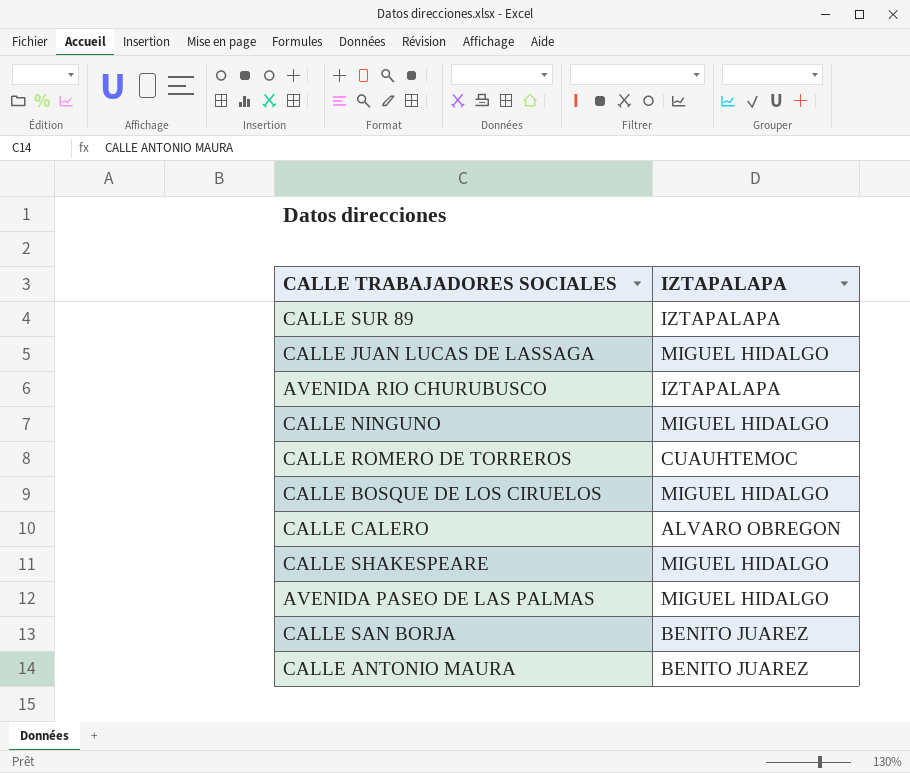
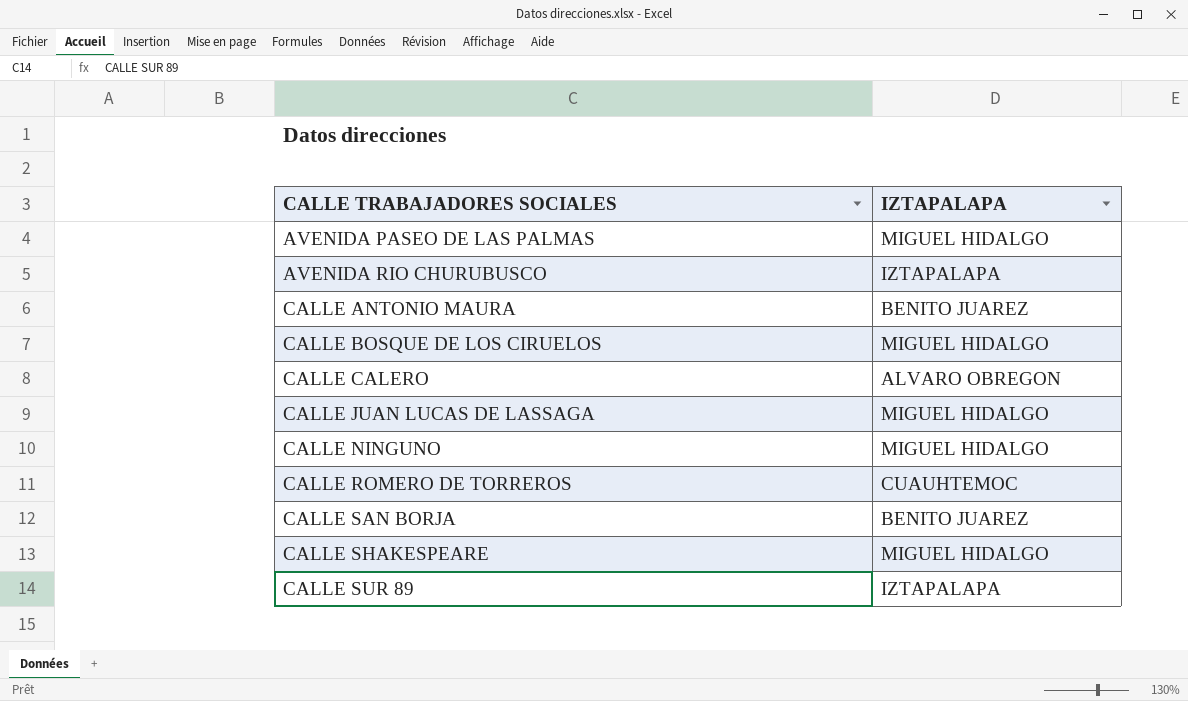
row order: none -> CALLE TRABAJADORES SOCIALES ascending

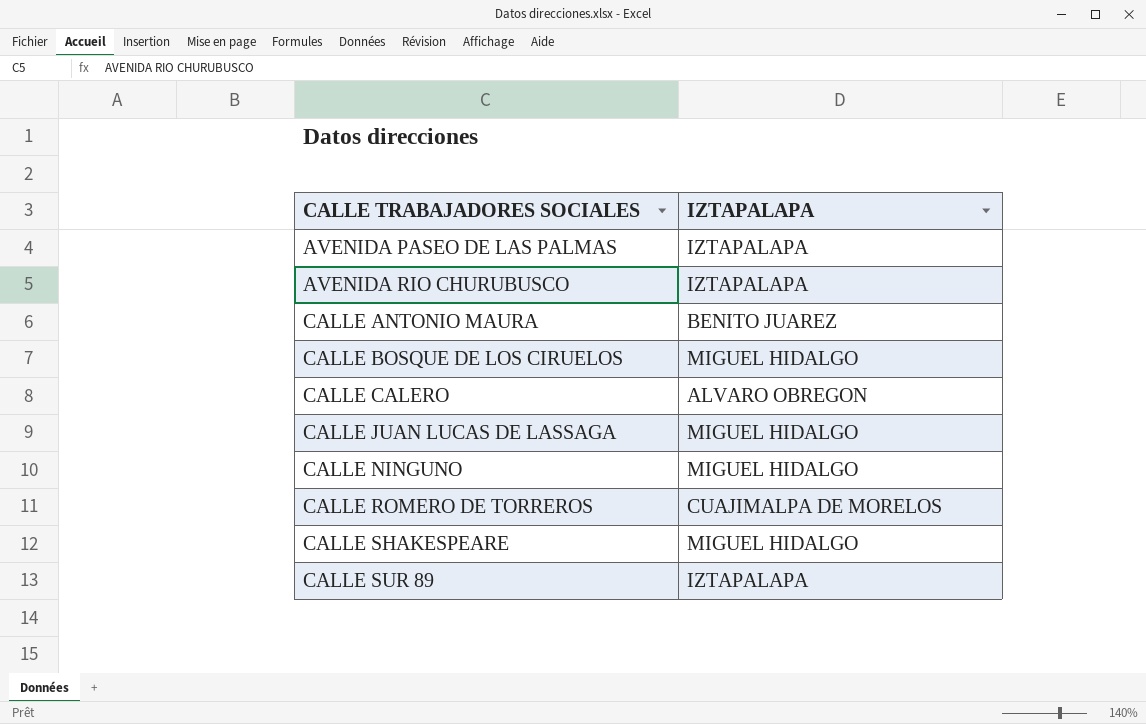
row CALLE SAN BORJA: BENITO JUAREZ -> none
AVENIDA PASEO DE LAS PALMAS | IZTAPALAPA: MIGUEL HIDALGO -> IZTAPALAPA
CALLE ROMERO DE TORREROS | IZTAPALAPA: CUAUHTEMOC -> CUAJIMALPA DE MORELOS

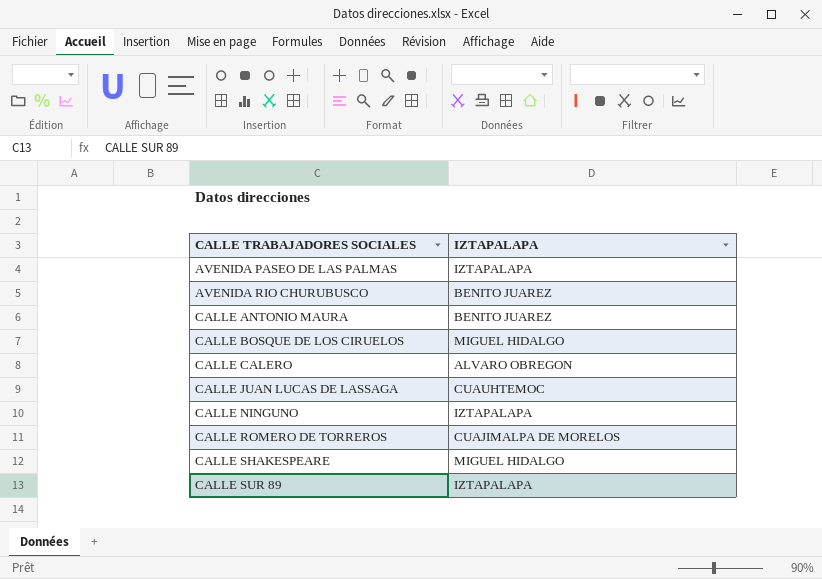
AVENIDA RIO CHURUBUSCO | IZTAPALAPA: IZTAPALAPA -> BENITO JUAREZ
CALLE JUAN LUCAS DE LASSAGA | IZTAPALAPA: MIGUEL HIDALGO -> CUAUHTEMOC
CALLE NINGUNO | IZTAPALAPA: MIGUEL HIDALGO -> IZTAPALAPA

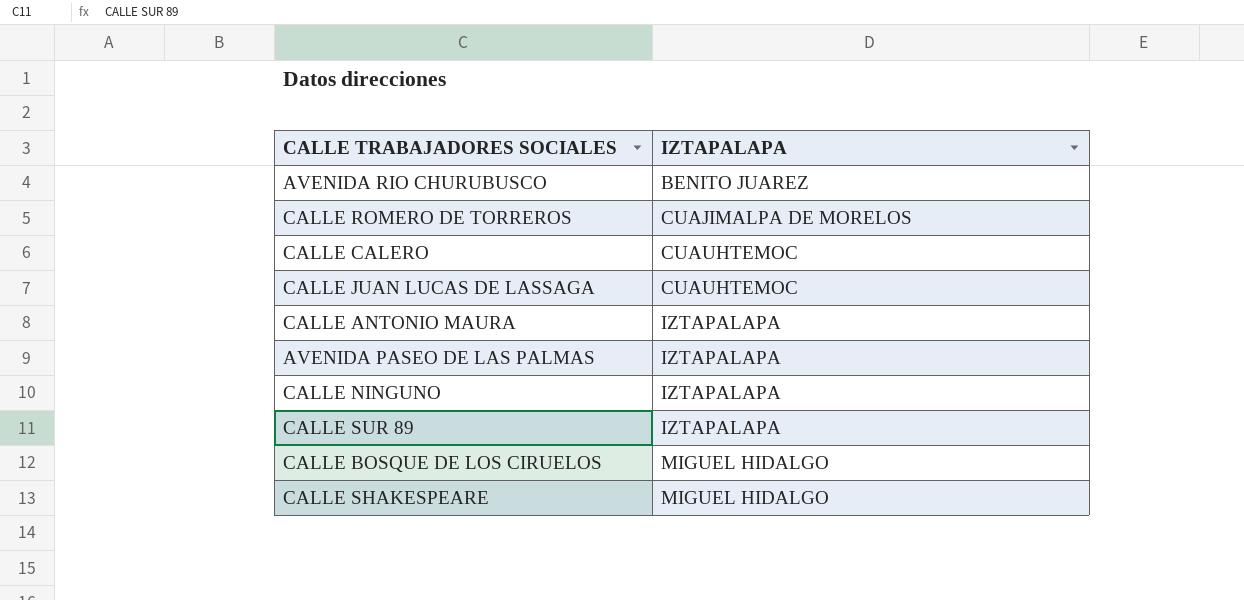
row order: CALLE TRABAJADORES SOCIALES ascending -> IZTAPALAPA ascending
CALLE CALERO | IZTAPALAPA: ALVARO OBREGON -> CUAUHTEMOC
CALLE ANTONIO MAURA | IZTAPALAPA: BENITO JUAREZ -> IZTAPALAPA

